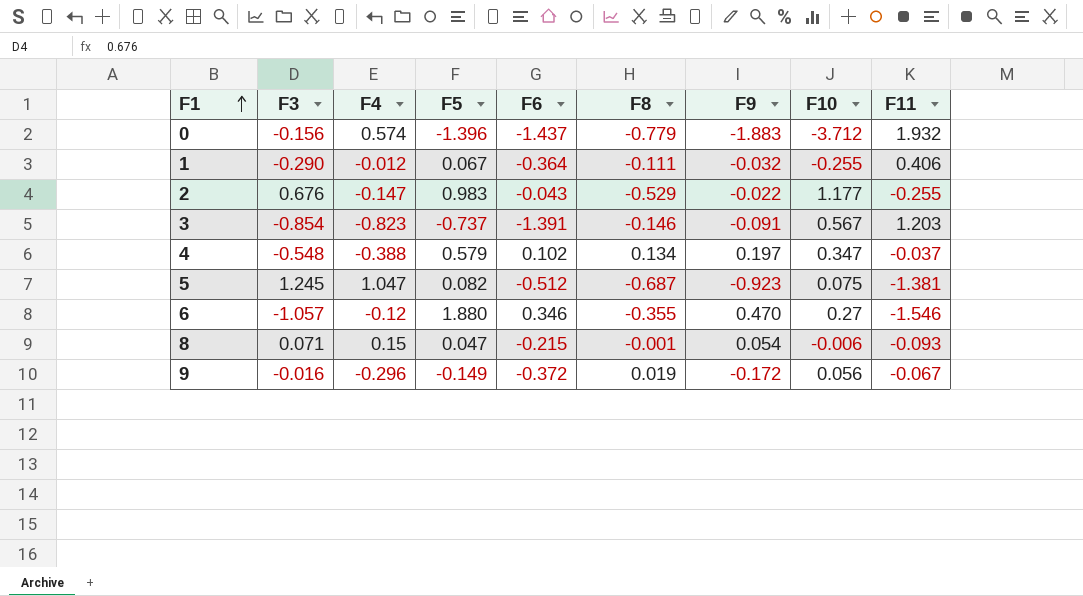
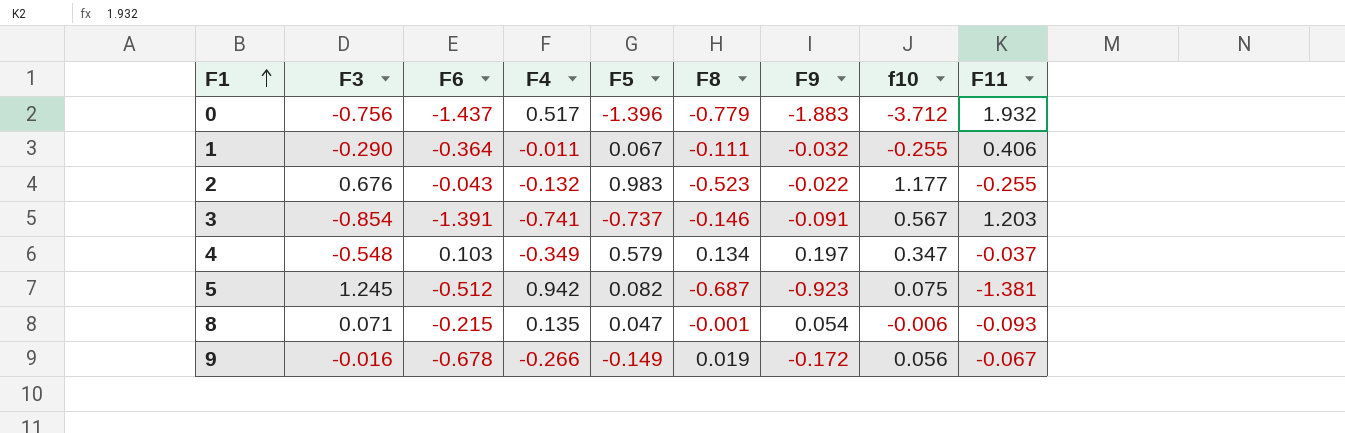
column F6 | position: 5 -> 3
column name: F10 -> f10
row 6: -1.057 | -0.12 | 1.880 | 0.346 | -0.355 | 0.470 | 0.27 | -1.546 -> none
0 | F3: -0.156 -> -0.756
0 | F4: 0.574 -> 0.517
1 | F4: -0.012 -> -0.011
2 | F4: -0.147 -> -0.132
2 | F8: -0.529 -> -0.523
3 | F4: -0.823 -> -0.741
4 | F6: 0.102 -> 0.103
4 | F4: -0.388 -> -0.349
5 | F4: 1.047 -> 0.942
8 | F4: 0.15 -> 0.135
9 | F6: -0.372 -> -0.678
9 | F4: -0.296 -> -0.266

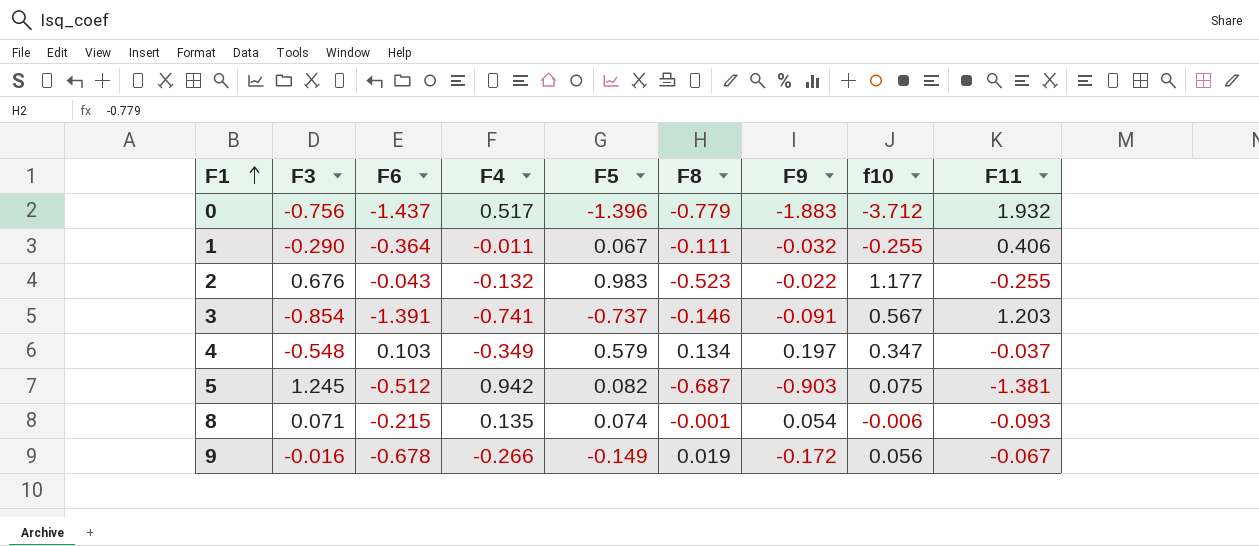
5 | F9: -0.923 -> -0.903
8 | F5: 0.047 -> 0.074

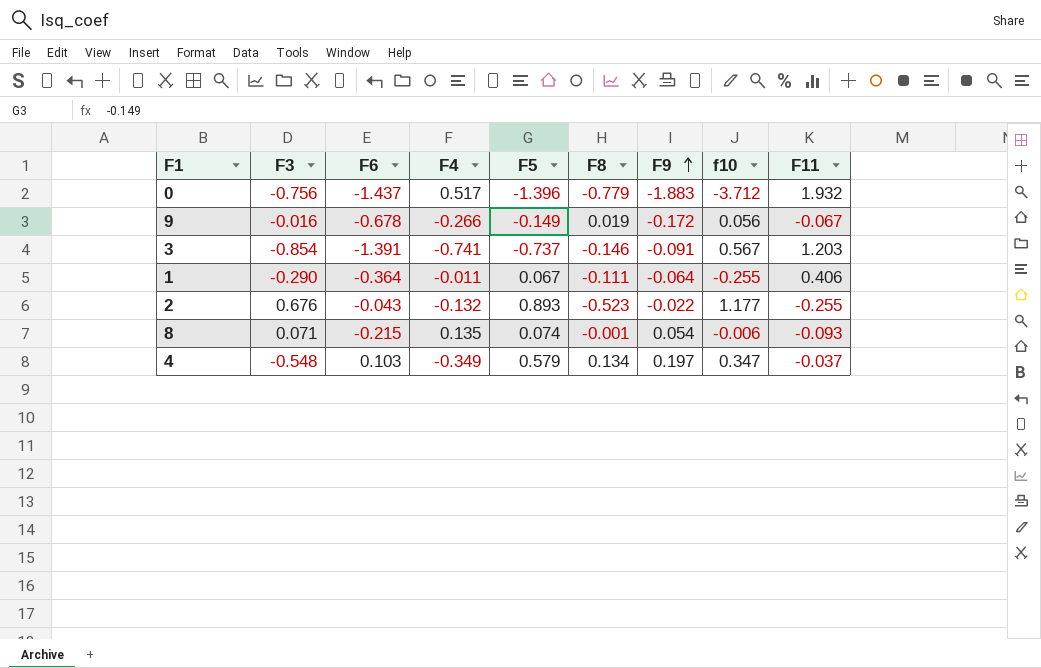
row order: F1 ascending -> F9 ascending
row 5: 1.245 | -0.512 | 0.942 | 0.082 | -0.687 | -0.903 | 0.075 | -1.381 -> none
1 | F9: -0.032 -> -0.064
2 | F5: 0.983 -> 0.893

